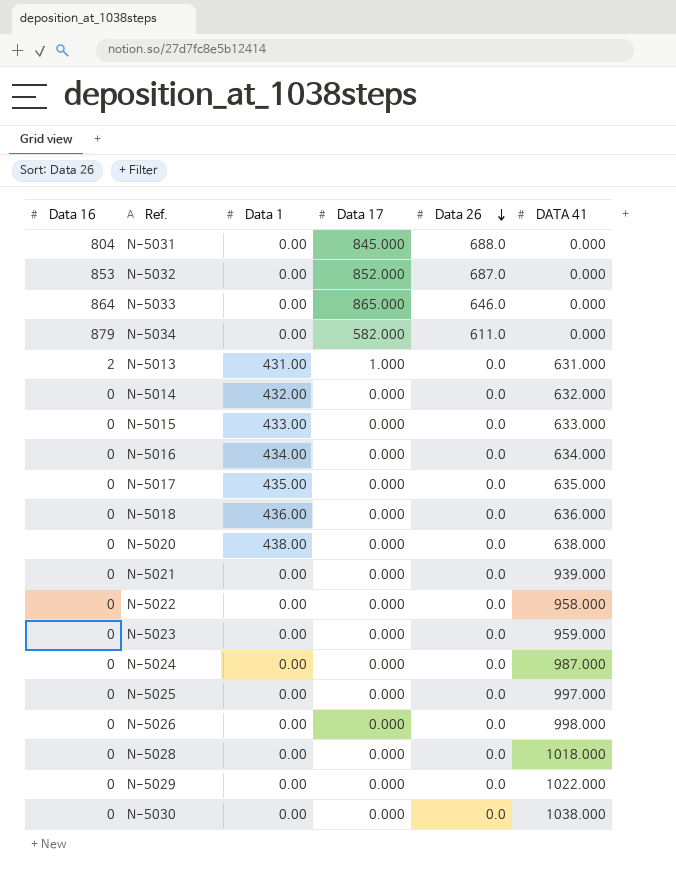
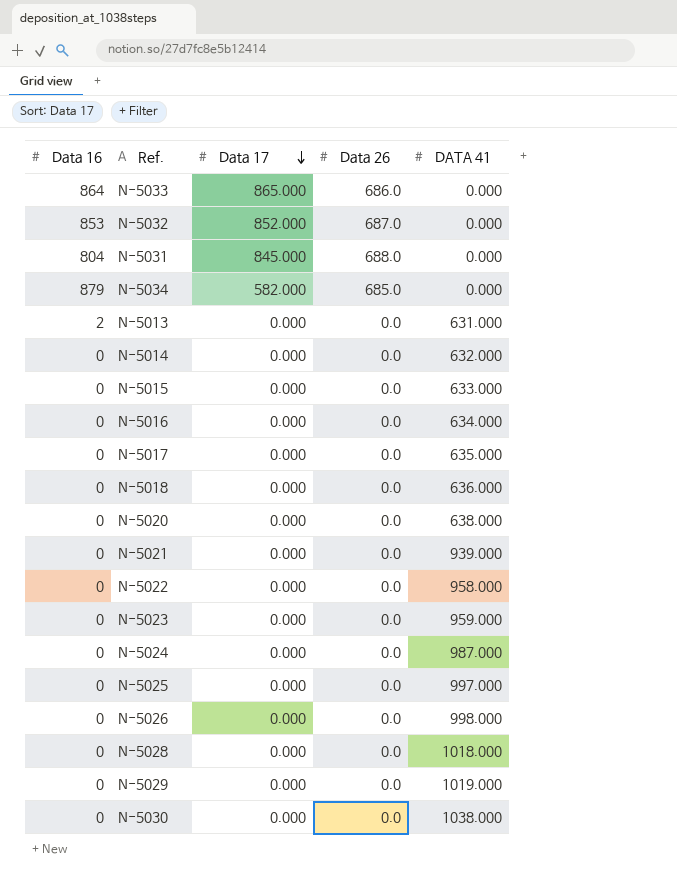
row order: Data 26 descending -> Data 17 descending
column Data 1 | position: 3 -> none
N-5033 | Data 26: 646.0 -> 686.0
N-5034 | Data 26: 611.0 -> 685.0
N-5013 | Data 17: 1.000 -> 0.000
N-5029 | DATA 41: 1022.000 -> 1019.000

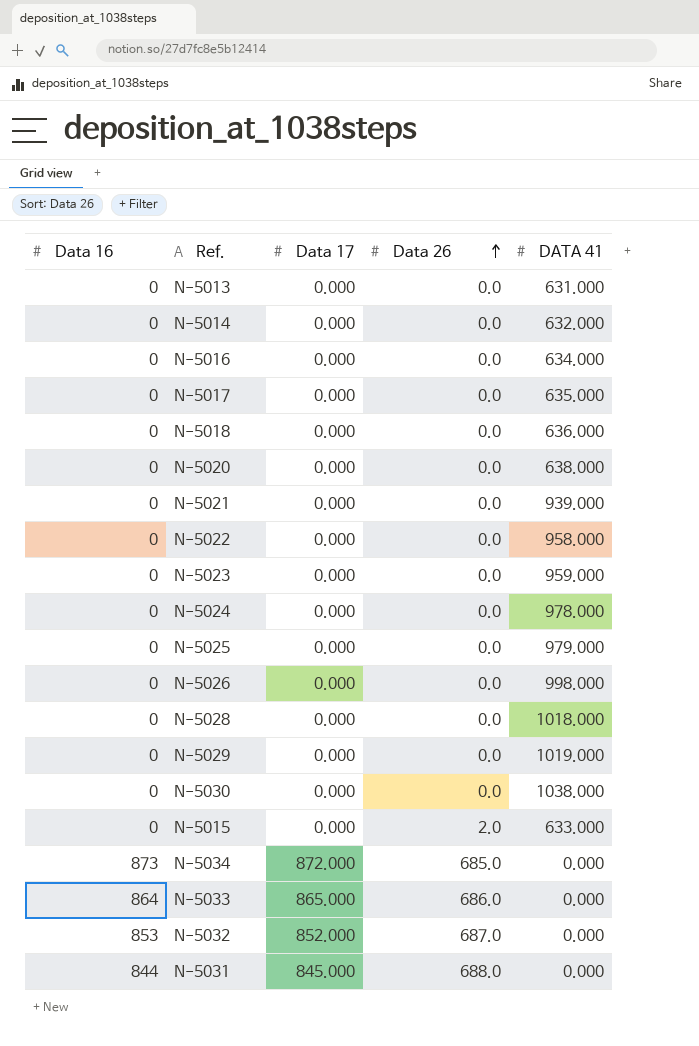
row order: Data 17 descending -> Data 26 ascending
N-5013 | Data 16: 2 -> 0
N-5024 | DATA 41: 987.000 -> 978.000
N-5025 | DATA 41: 997.000 -> 979.000
N-5015 | Data 26: 0.0 -> 2.0
N-5034 | Data 16: 879 -> 873
N-5034 | Data 17: 582.000 -> 872.000
N-5031 | Data 16: 804 -> 844

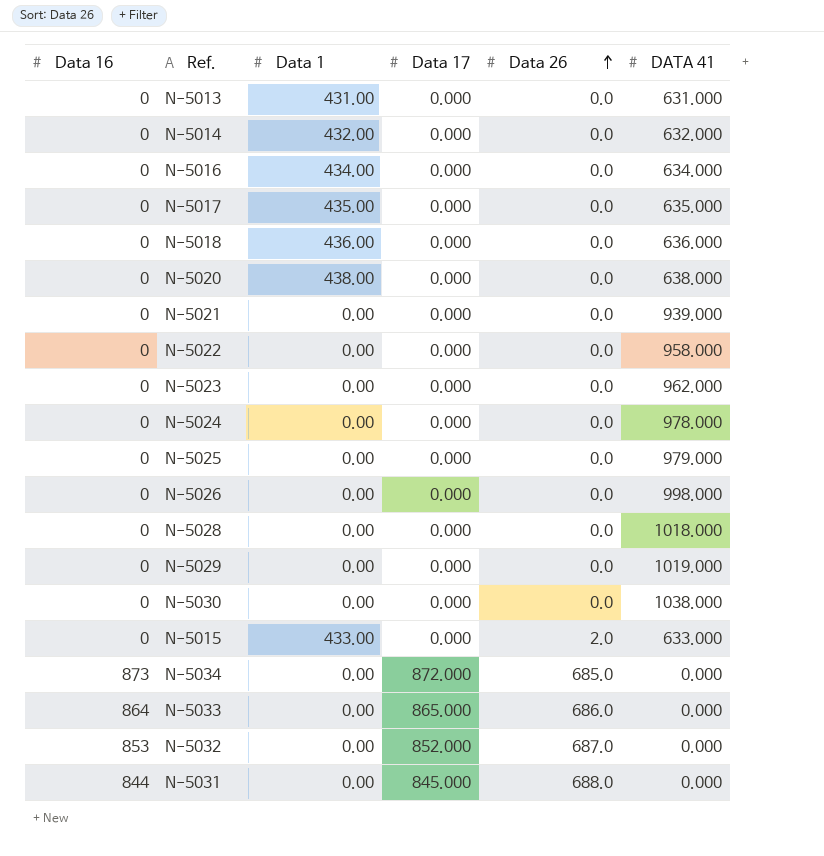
column Data 1 | position: none -> 3
N-5023 | DATA 41: 959.000 -> 962.000

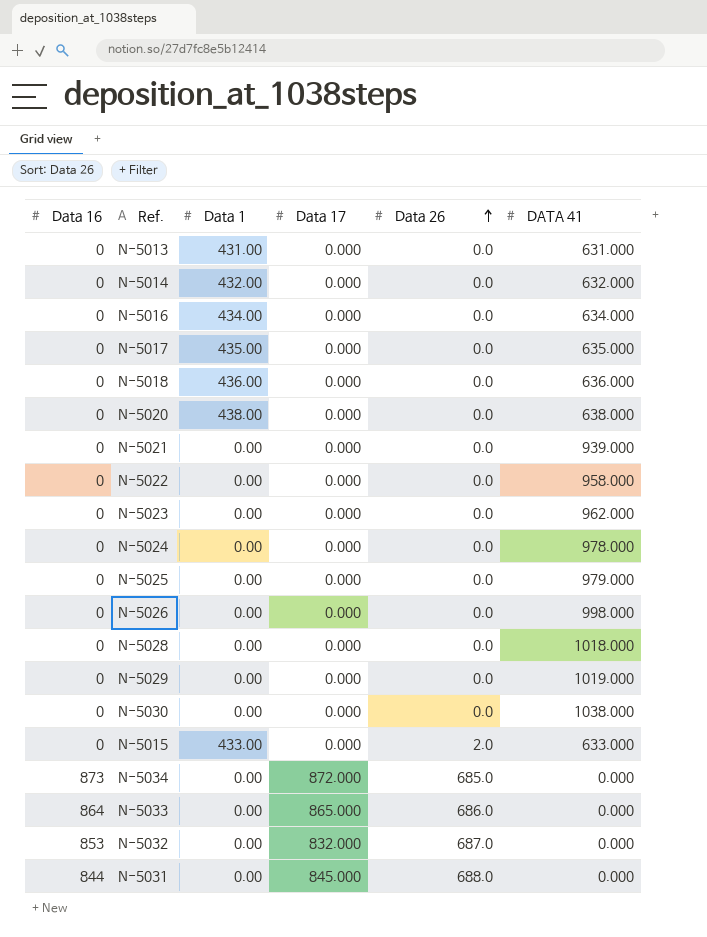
N-5032 | Data 17: 852.000 -> 832.000

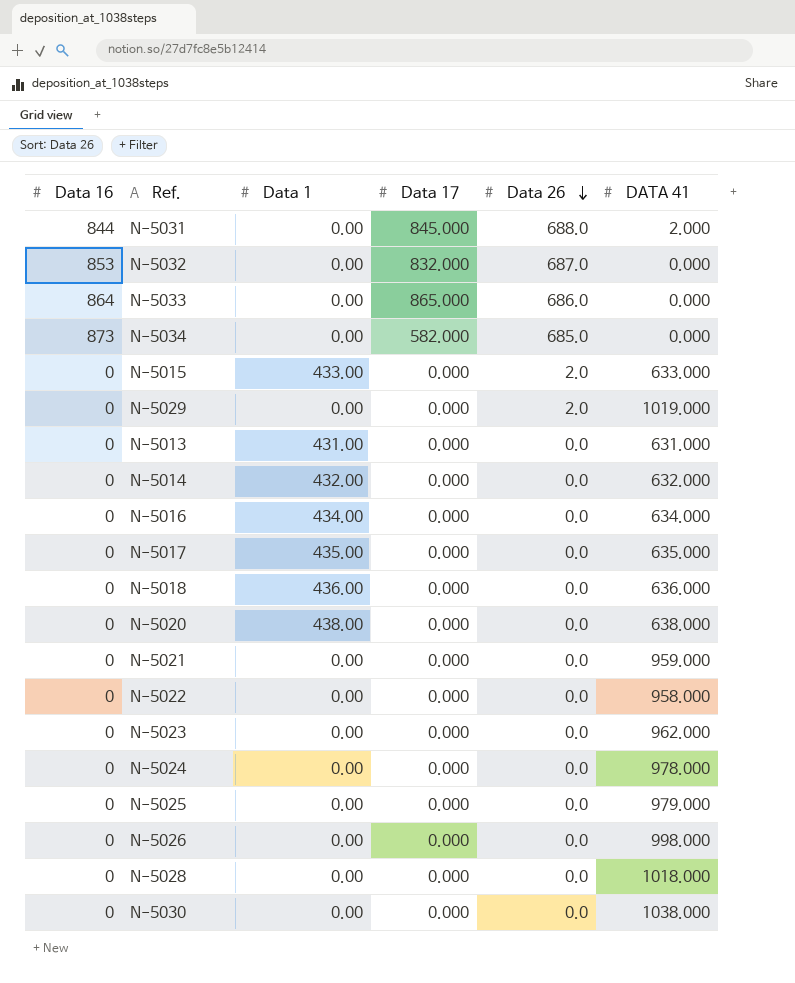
row order: Data 26 ascending -> Data 26 descending
N-5031 | DATA 41: 0.000 -> 2.000
N-5034 | Data 17: 872.000 -> 582.000
N-5029 | Data 26: 0.0 -> 2.0
N-5021 | DATA 41: 939.000 -> 959.000

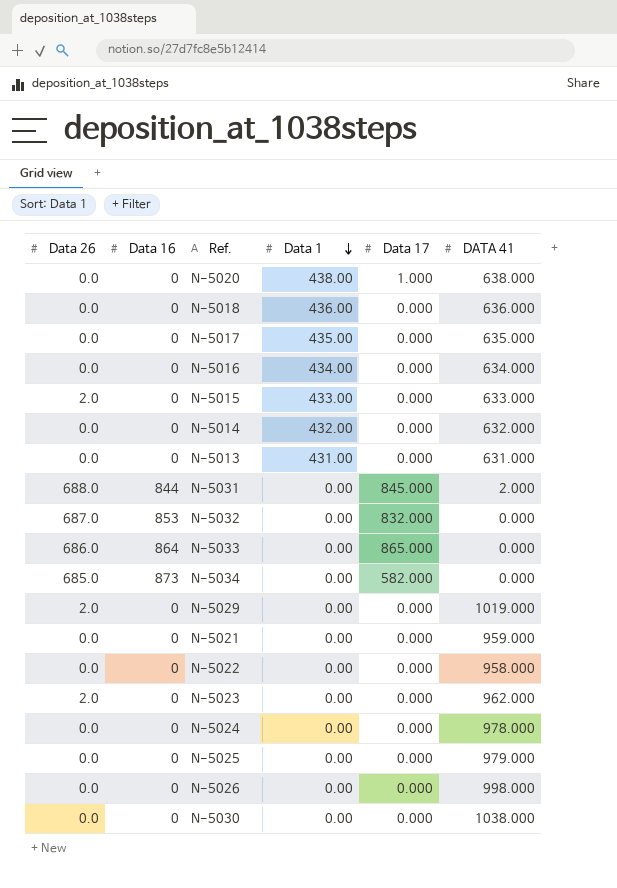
row order: Data 26 descending -> Data 1 descending
column Data 26 | position: 5 -> 1
row N-5028: 0 | 0.00 | 0.000 | 0.0 | 1018.000 -> none
N-5020 | Data 17: 0.000 -> 1.000
N-5023 | Data 26: 0.0 -> 2.0

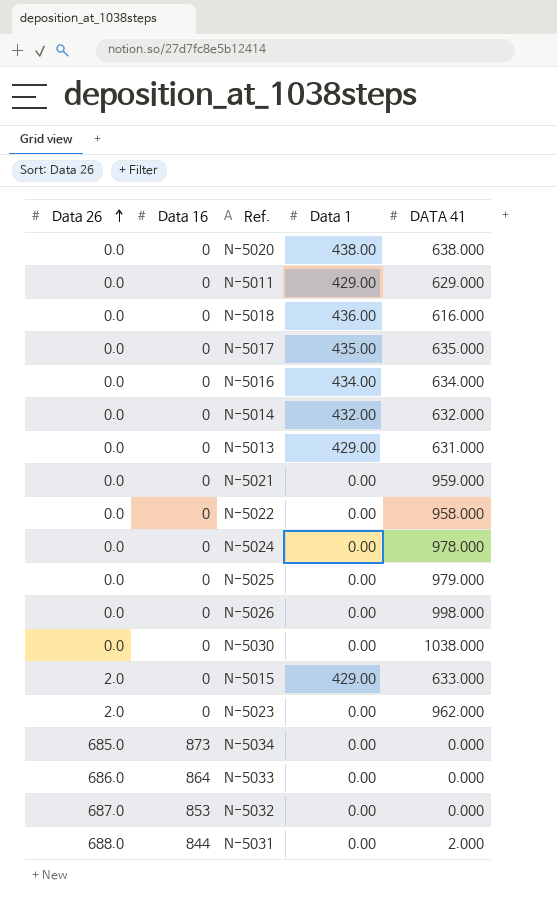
row order: Data 1 descending -> Data 26 ascending
column Data 17 | position: 5 -> none
row N-5029: 2.0 | 0 | 0.00 | 0.000 | 1019.000 -> none
row N-5011: none -> 0.0 | 0 | 429.00 | 629.000
N-5018 | DATA 41: 636.000 -> 616.000
N-5013 | Data 1: 431.00 -> 429.00
N-5015 | Data 1: 433.00 -> 429.00

